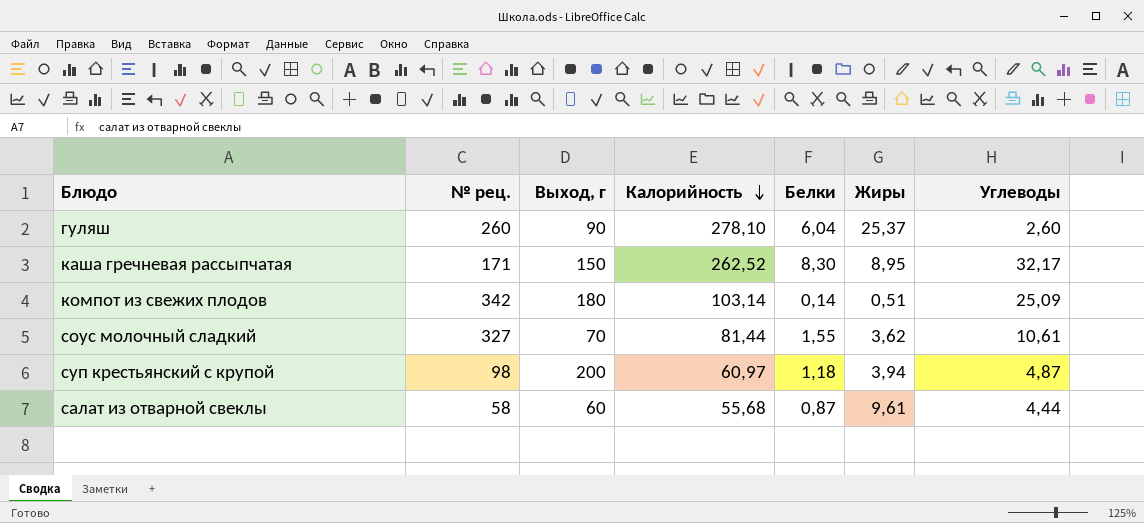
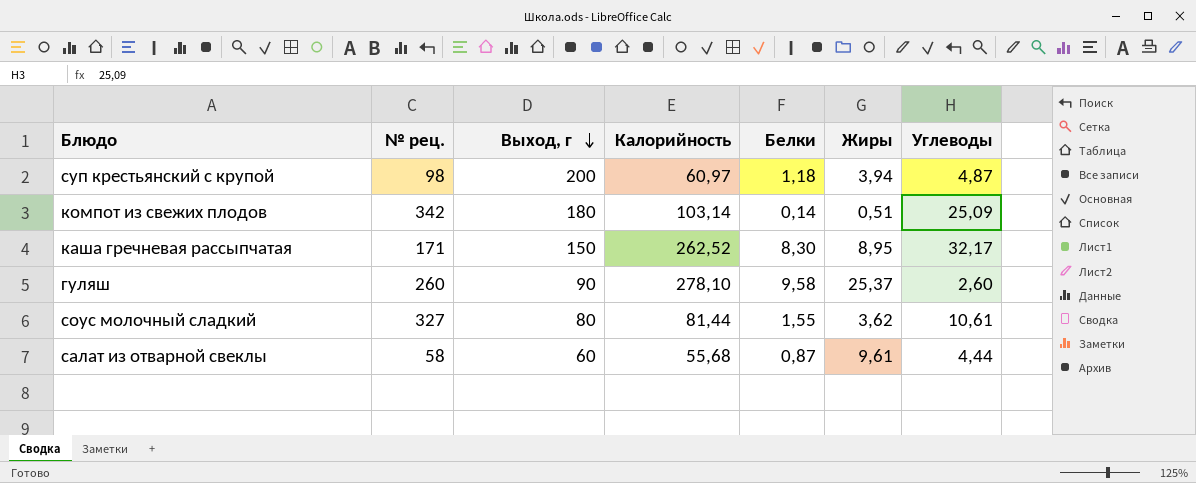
row order: Калорийность descending -> Выход, г descending
гуляш | Белки: 6,04 -> 9,58
соус молочный сладкий | Выход, г: 70 -> 80

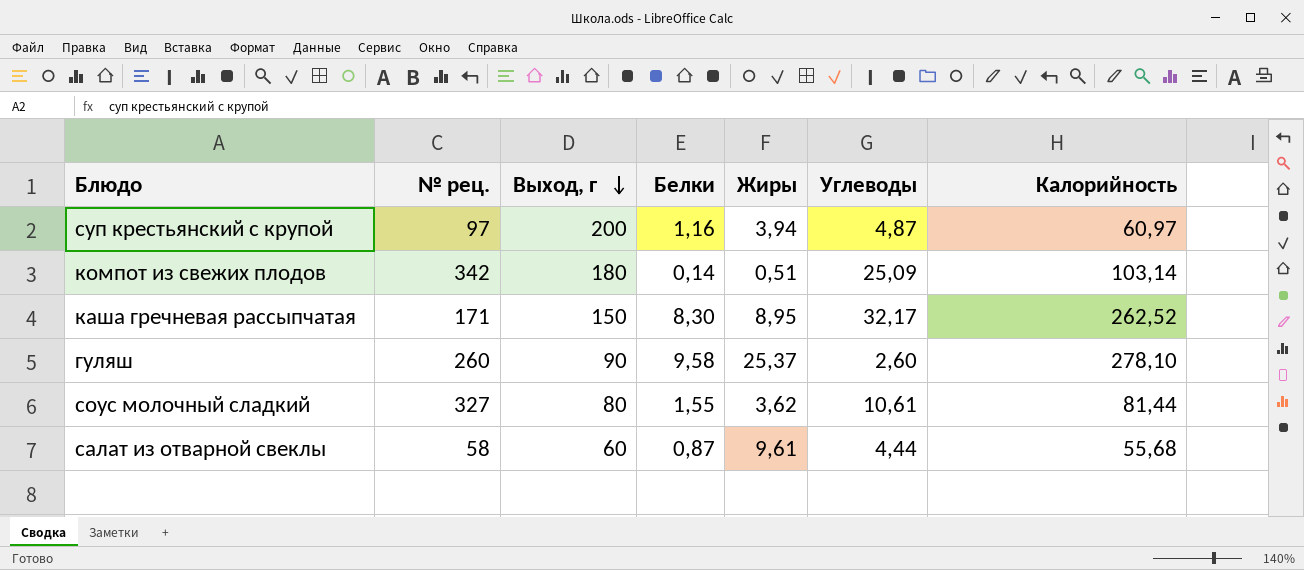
column Калорийность | position: 4 -> 7
суп крестьянский с крупой | № рец.: 98 -> 97
суп крестьянский с крупой | Белки: 1,18 -> 1,16

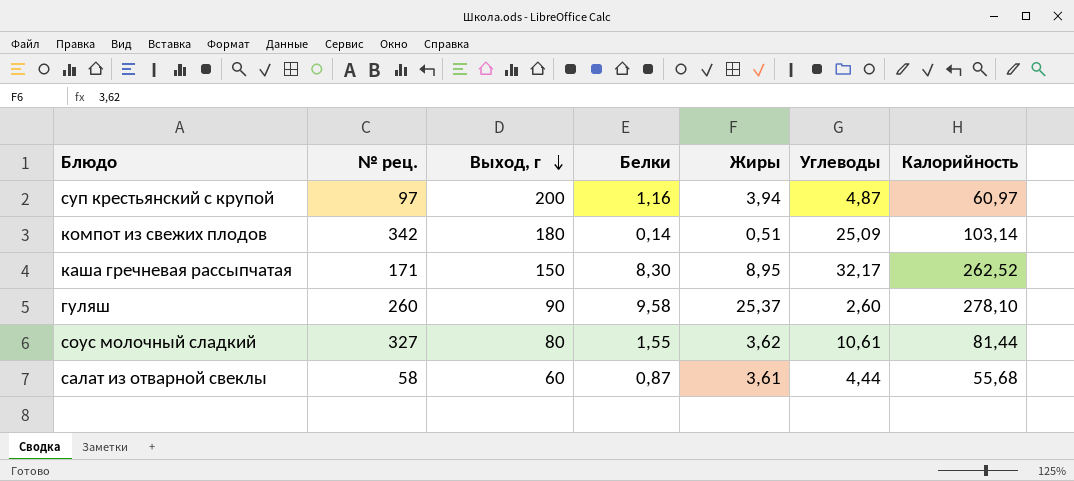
салат из отварной свеклы | Жиры: 9,61 -> 3,61

